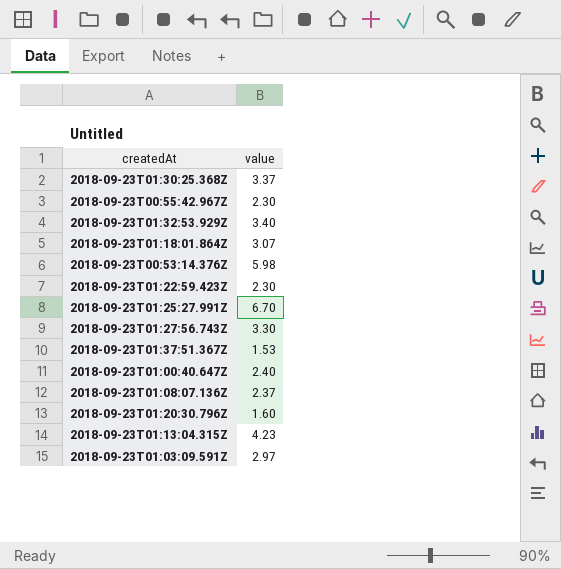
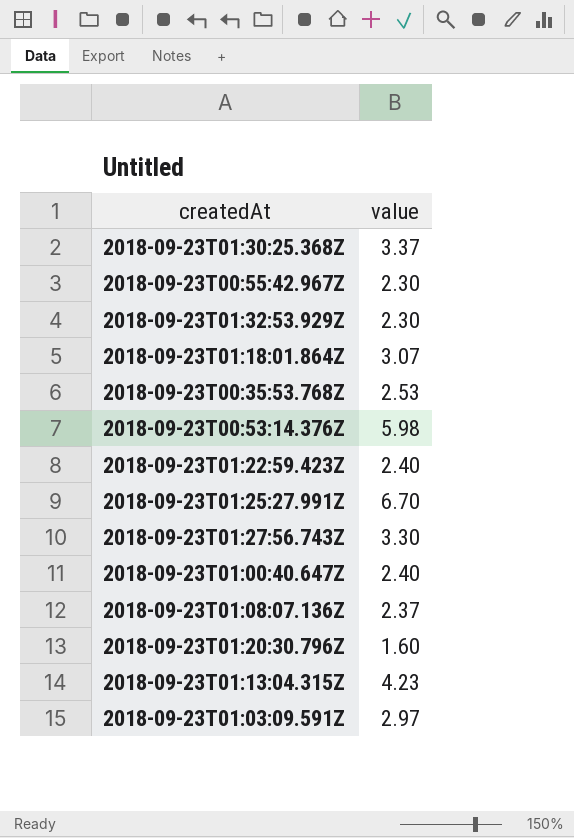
row 2018-09-23T01:37:51.367Z: 1.53 -> none
2018-09-23T01:32:53.929Z | value: 3.40 -> 2.30
row 2018-09-23T00:35:53.768Z: none -> 2.53
2018-09-23T01:22:59.423Z | value: 2.30 -> 2.40

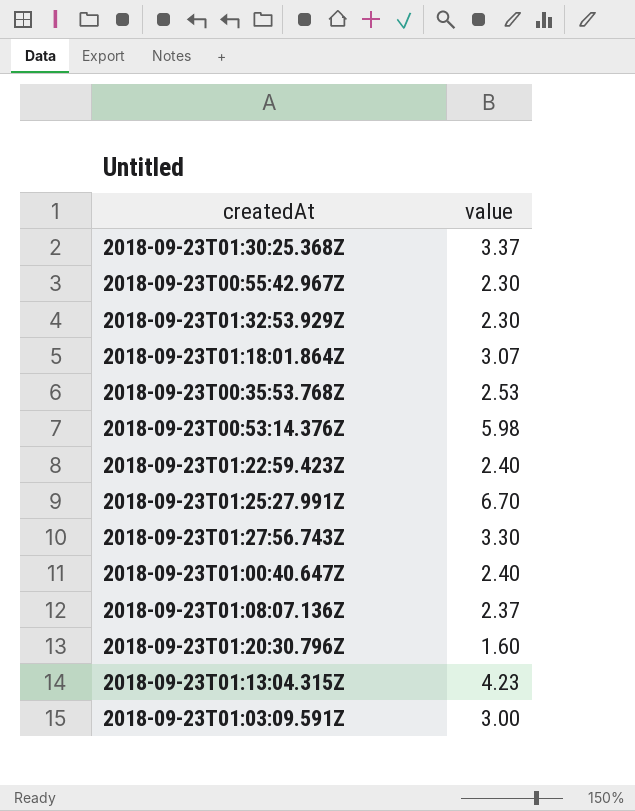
2018-09-23T01:03:09.591Z | value: 2.97 -> 3.00

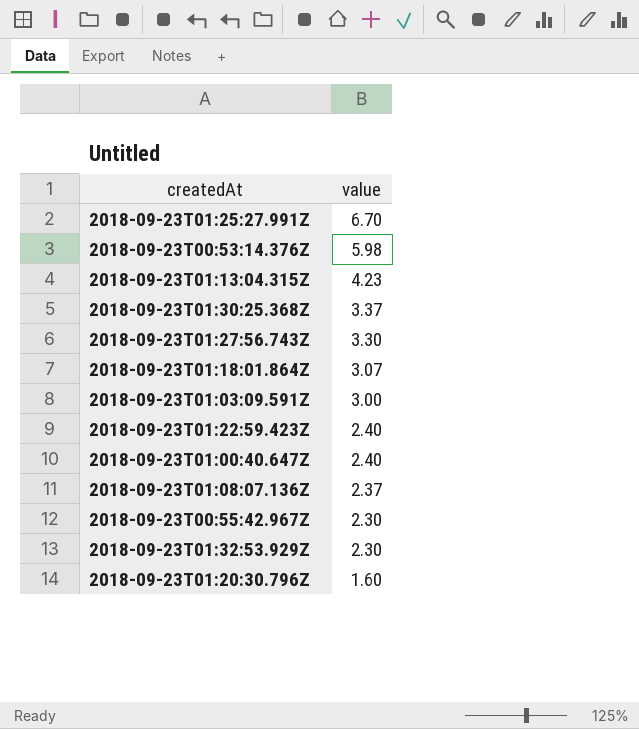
row order: none -> value descending
row 2018-09-23T00:35:53.768Z: 2.53 -> none

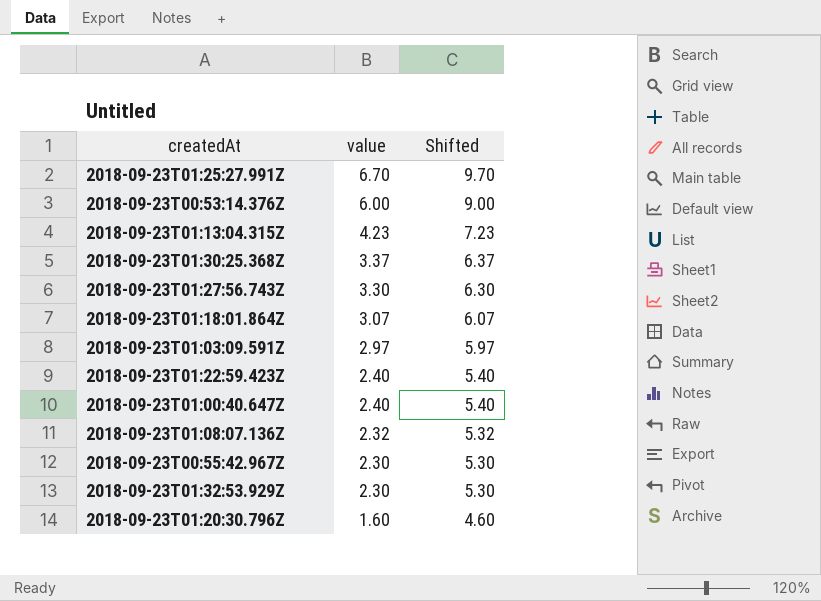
column Shifted | formula: none -> [value] + 3
2018-09-23T00:53:14.376Z | value: 5.98 -> 6.00
2018-09-23T01:03:09.591Z | value: 3.00 -> 2.97
2018-09-23T01:08:07.136Z | value: 2.37 -> 2.32

